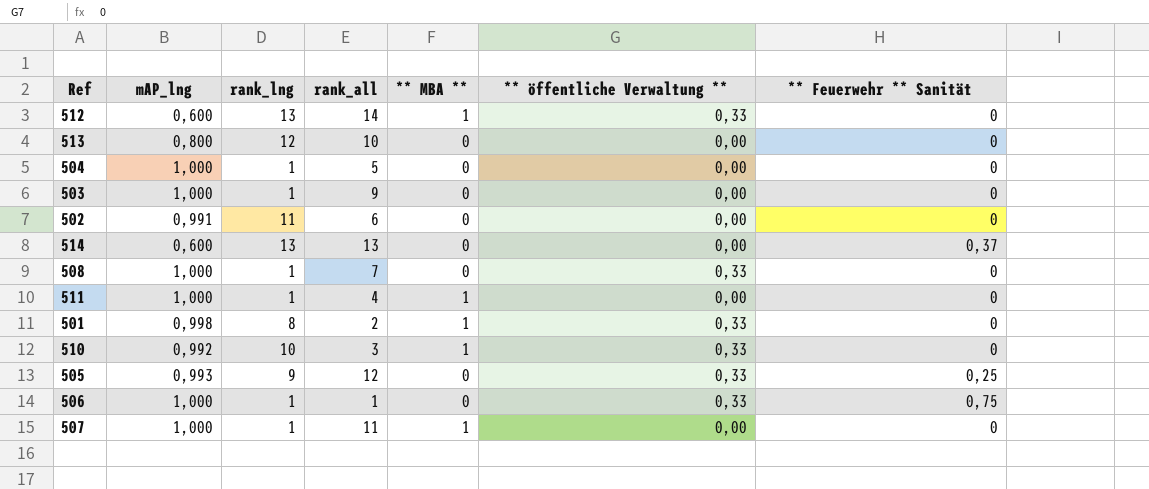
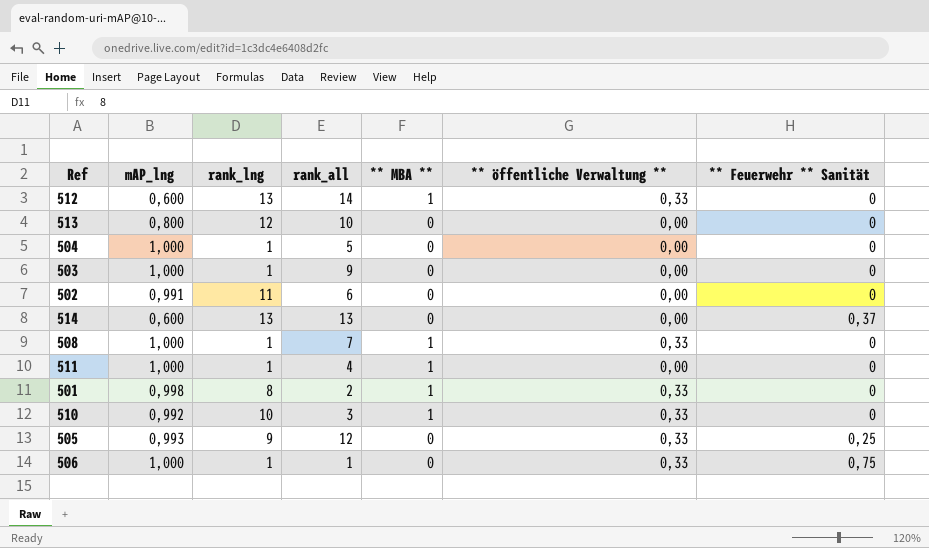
row 507: 1,000 | 1 | 11 | 1 | 0,00 | 0 -> none
508 | ** MBA **: 0 -> 1

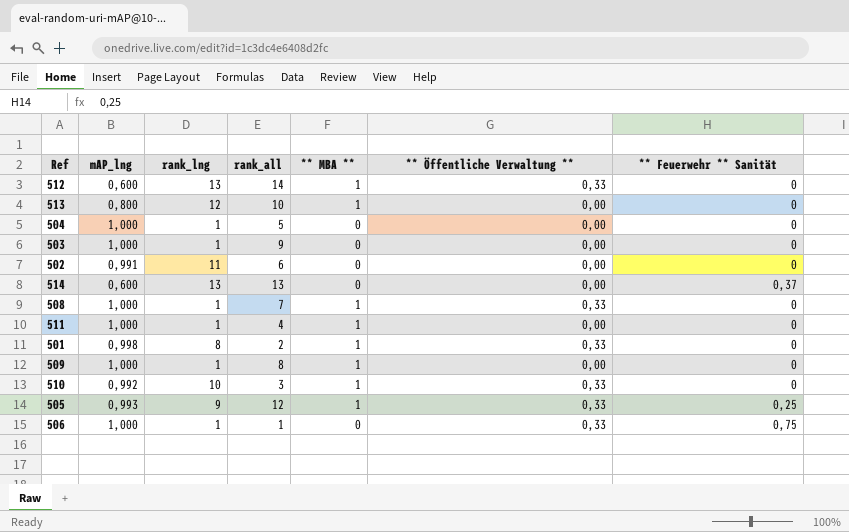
column name: ** öffentliche Verwaltung ** -> ** Öffentliche Verwaltung **
513 | ** MBA **: 0 -> 1
row 509: none -> 1,000 | 1 | 8 | 1 | 0,00 | 0
505 | ** MBA **: 0 -> 1

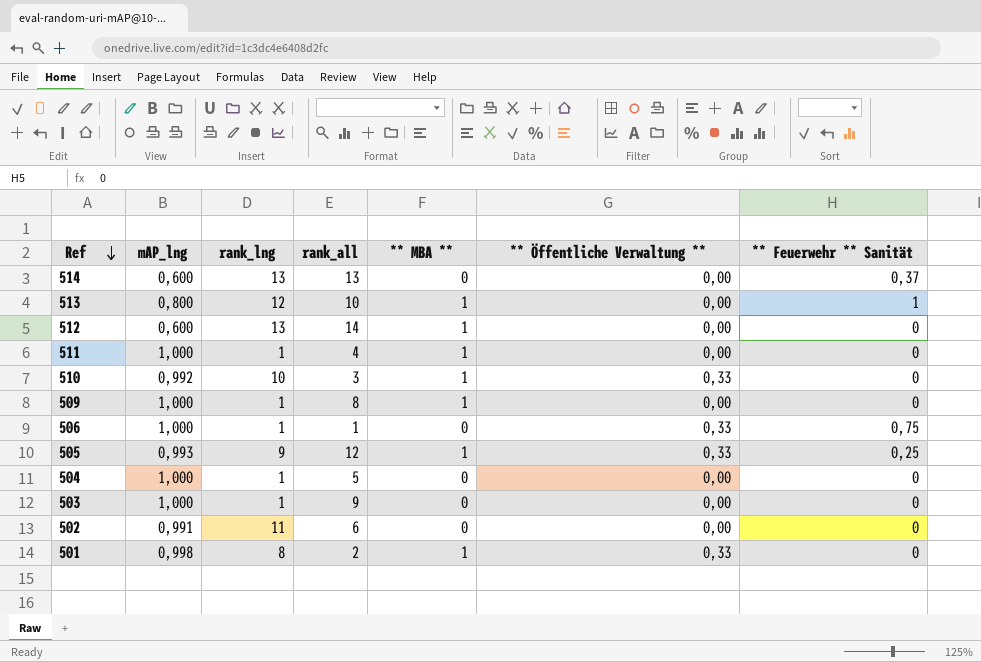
row order: none -> Ref descending
row 508: 1,000 | 1 | 7 | 1 | 0,33 | 0 -> none
513 | ** Feuerwehr ** Sanität: 0 -> 1
512 | ** Öffentliche Verwaltung **: 0,33 -> 0,00

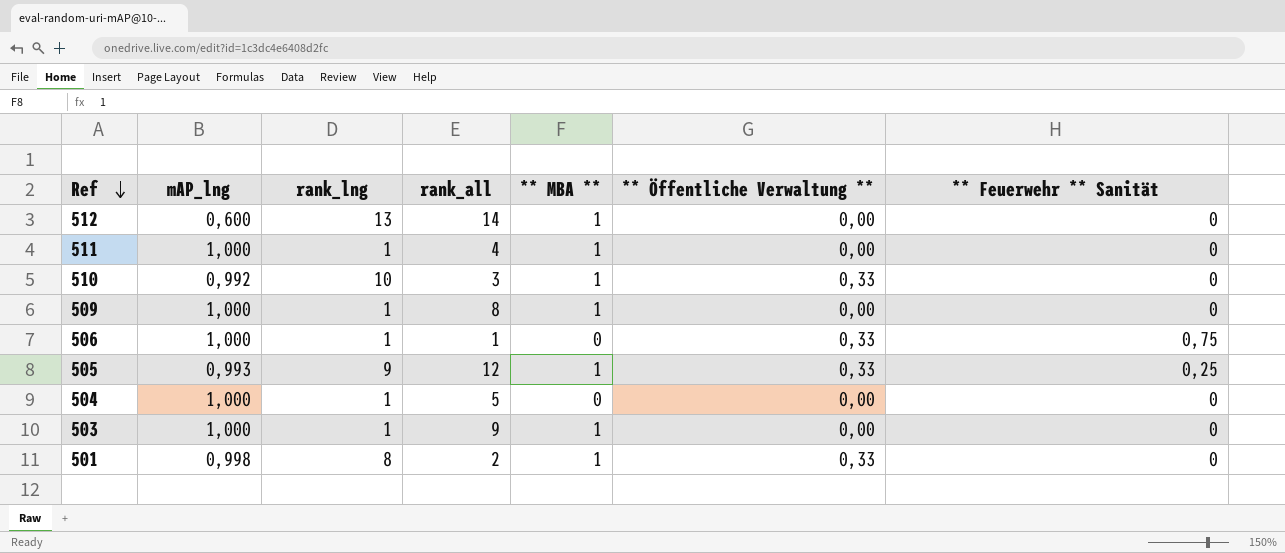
row 514: 0,600 | 13 | 13 | 0 | 0,00 | 0,37 -> none
row 513: 0,800 | 12 | 10 | 1 | 0,00 | 1 -> none
row 502: 0,991 | 11 | 6 | 0 | 0,00 | 0 -> none
503 | ** MBA **: 0 -> 1

